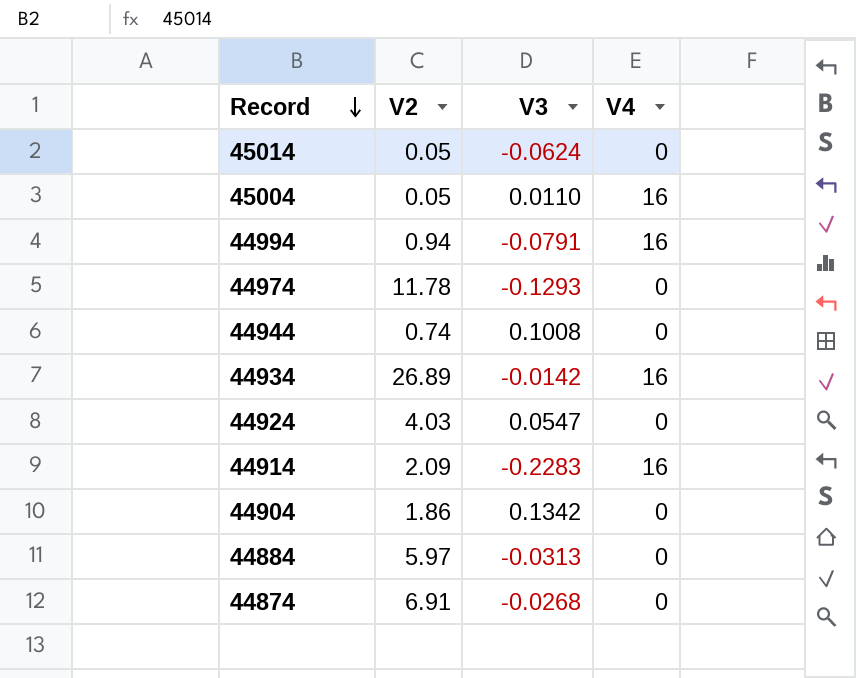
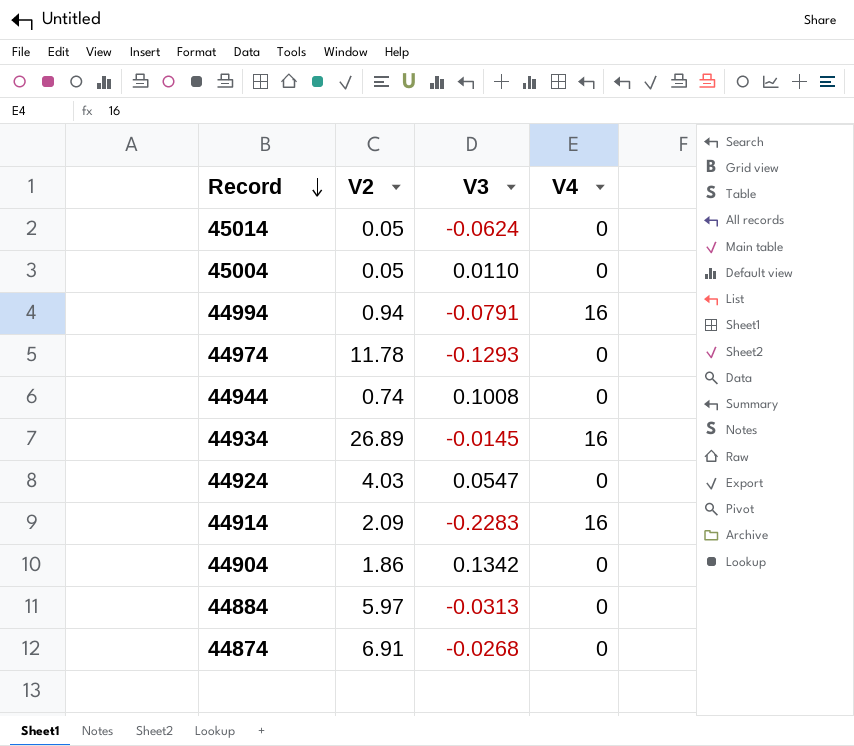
45004 | V4: 16 -> 0
44934 | V3: -0.0142 -> -0.0145

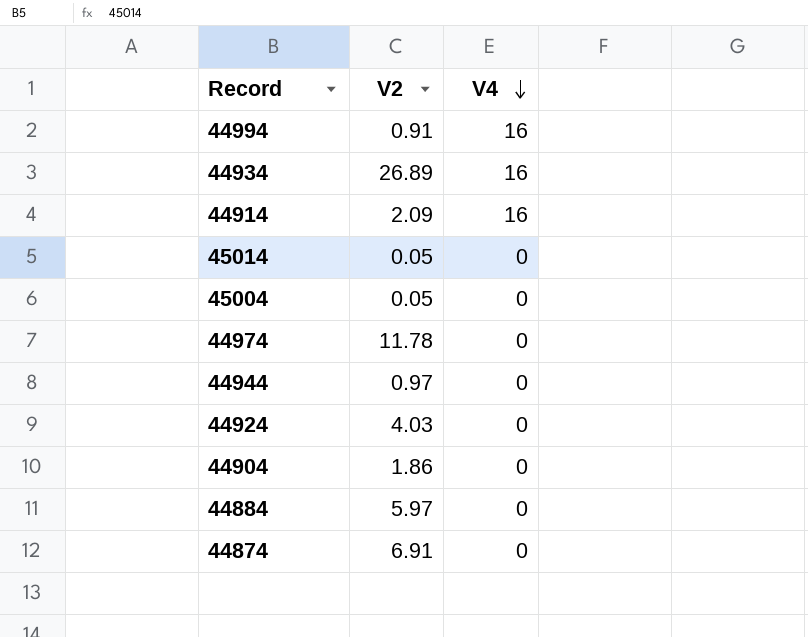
row order: Record descending -> V4 descending
column V3 | position: 3 -> none
44994 | V2: 0.94 -> 0.91
44944 | V2: 0.74 -> 0.97

